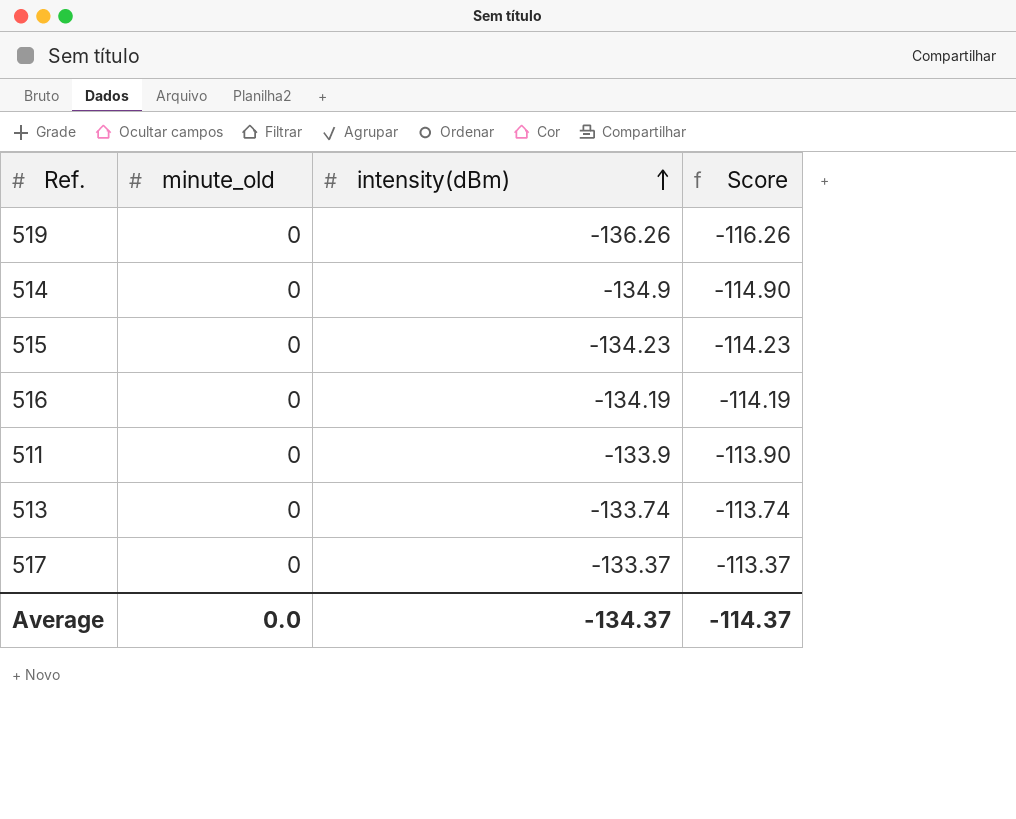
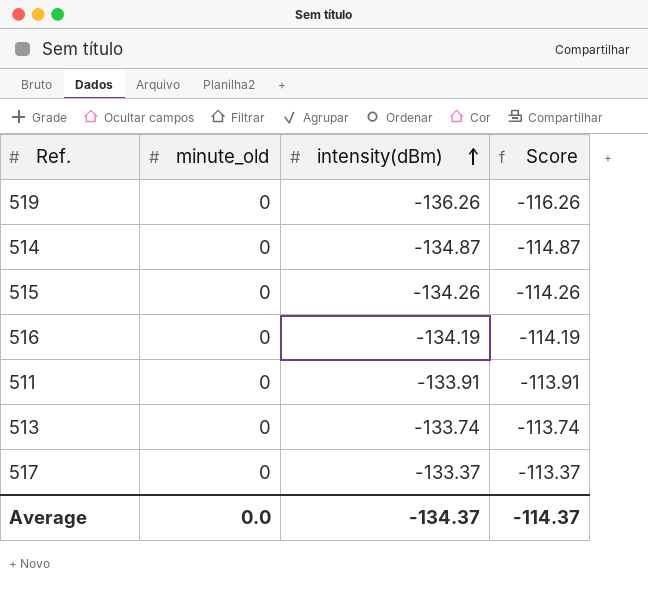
514 | intensity(dBm): -134.9 -> -134.87
514 | Score: -114.90 -> -114.87
515 | intensity(dBm): -134.23 -> -134.26
515 | Score: -114.23 -> -114.26
511 | intensity(dBm): -133.9 -> -133.91
511 | Score: -113.90 -> -113.91

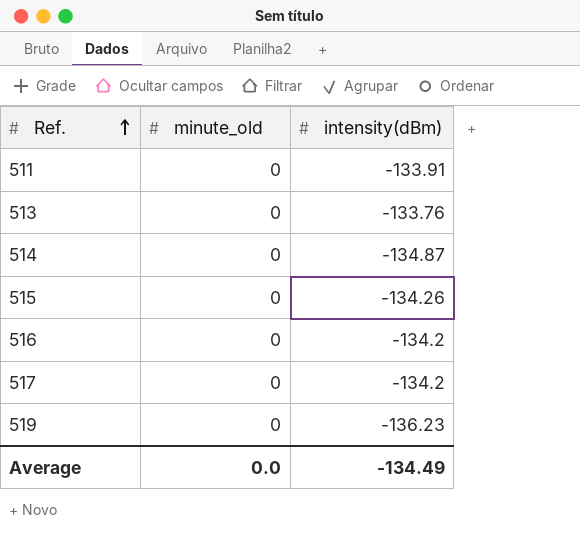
row order: intensity(dBm) ascending -> Ref. ascending
column Score | formula: [intensity(dBm)] + 20 -> none
513 | intensity(dBm): -133.74 -> -133.76
516 | intensity(dBm): -134.19 -> -134.2
517 | intensity(dBm): -133.37 -> -134.2
519 | intensity(dBm): -136.26 -> -136.23
Average | intensity(dBm): -134.37 -> -134.49

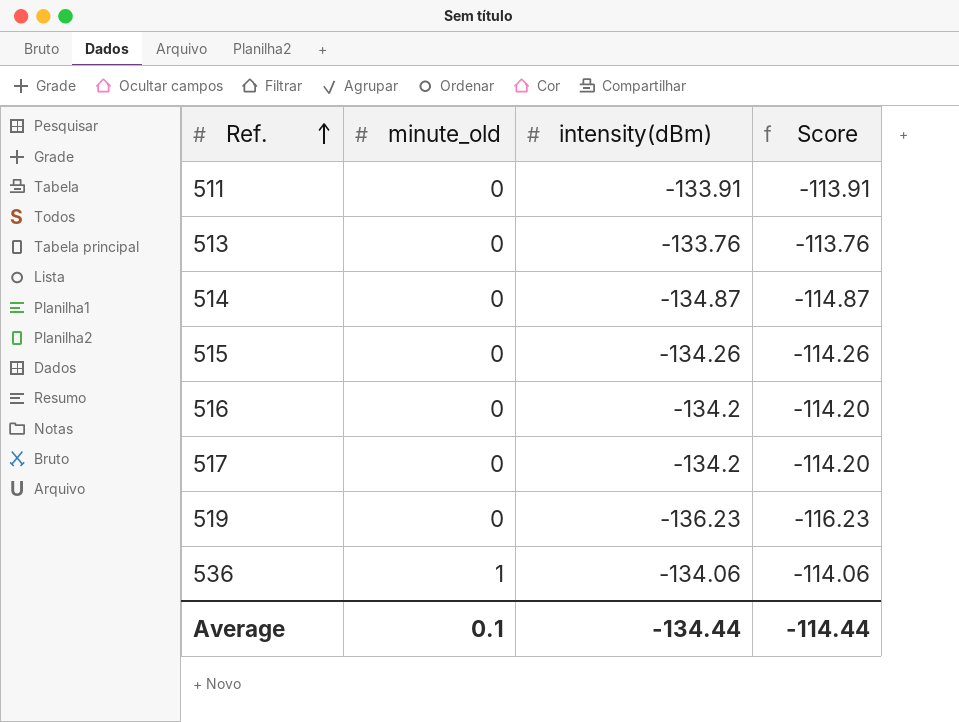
column Score | formula: none -> [intensity(dBm)] + 20
row 536: none -> 1 | -134.06 | -114.06
Average | minute_old: 0.0 -> 0.1
Average | intensity(dBm): -134.49 -> -134.44

